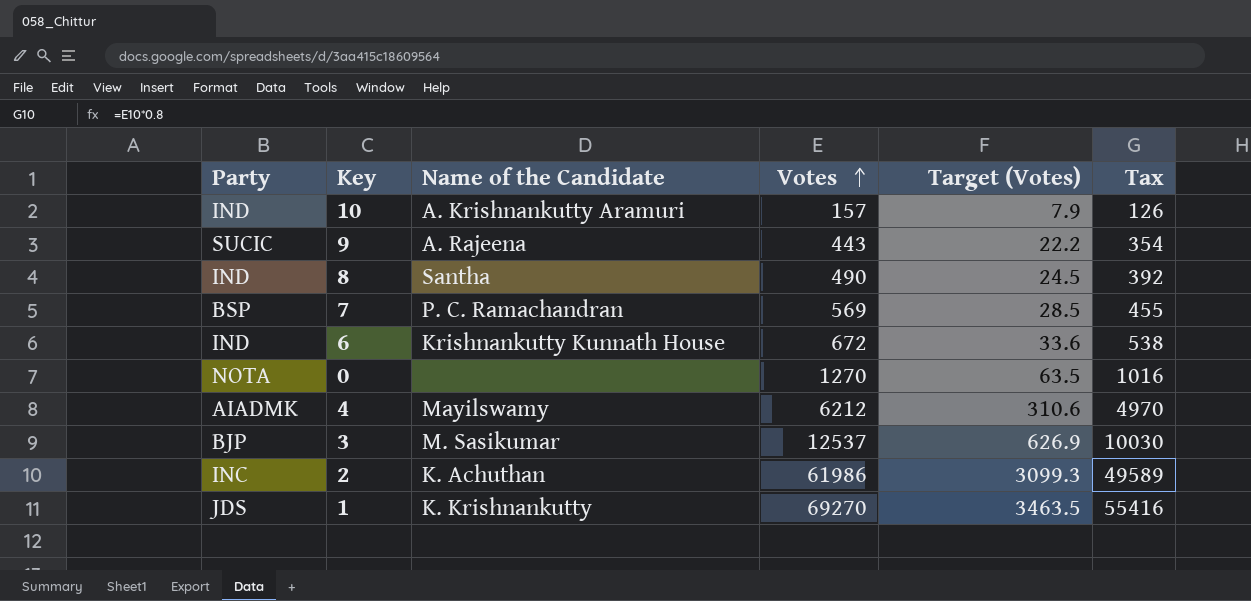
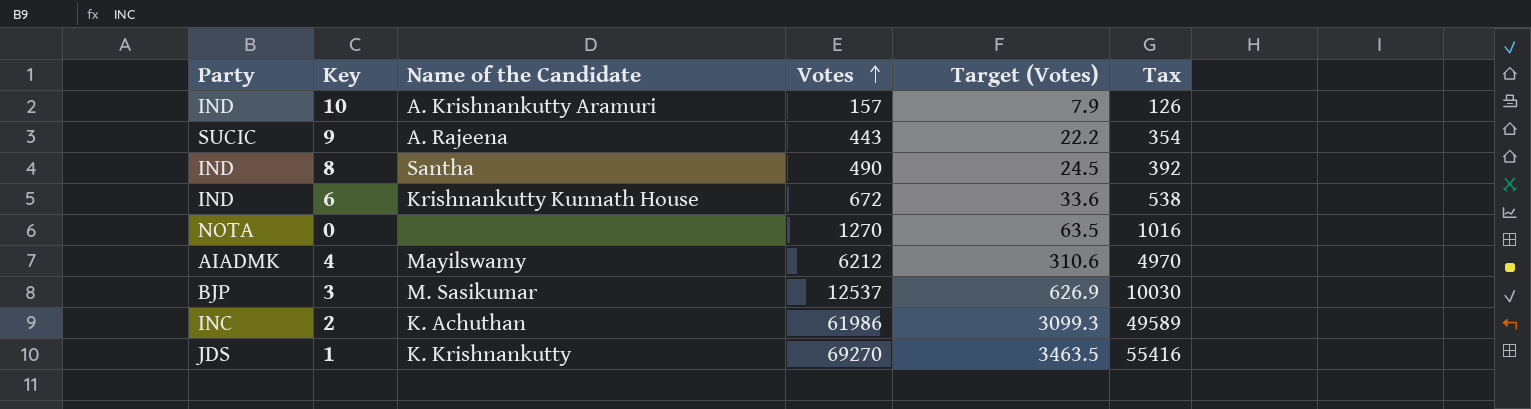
row 7: BSP | P. C. Ramachandran | 569 | 28.5 | 455 -> none

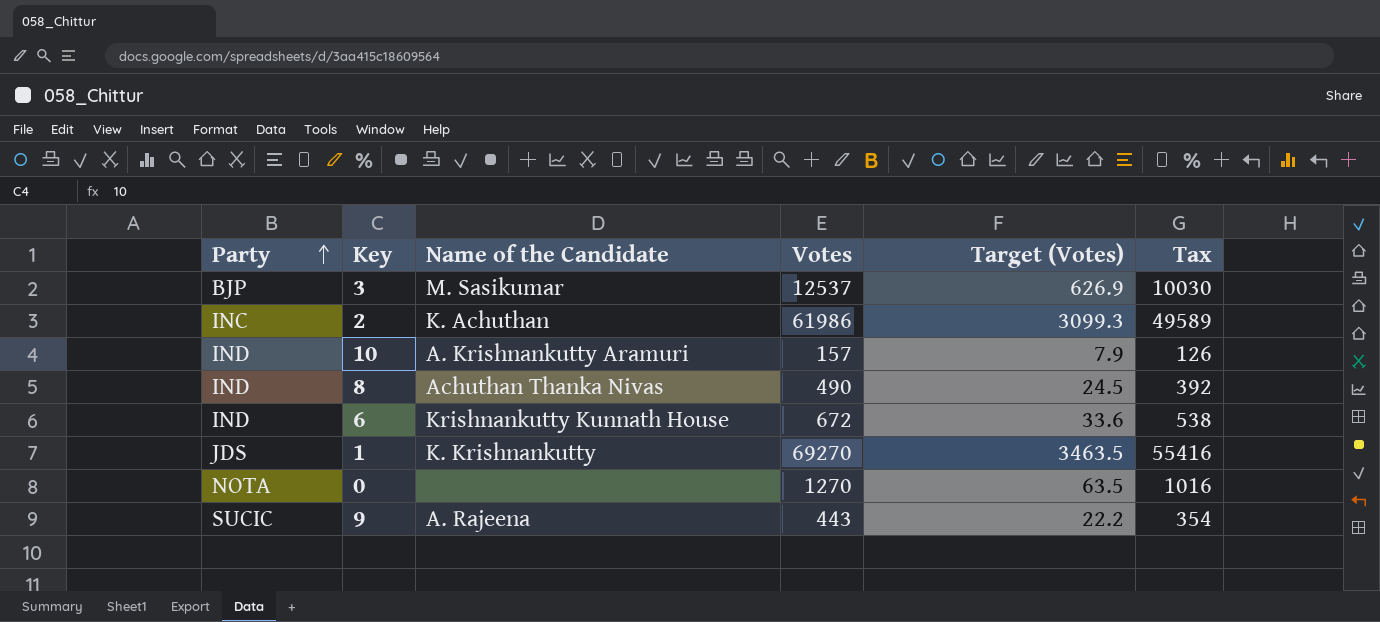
row order: Votes ascending -> Party ascending
row 4: AIADMK | Mayilswamy | 6212 | 310.6 | 4970 -> none
8 | Name of the Candidate: Santha -> Achuthan Thanka Nivas

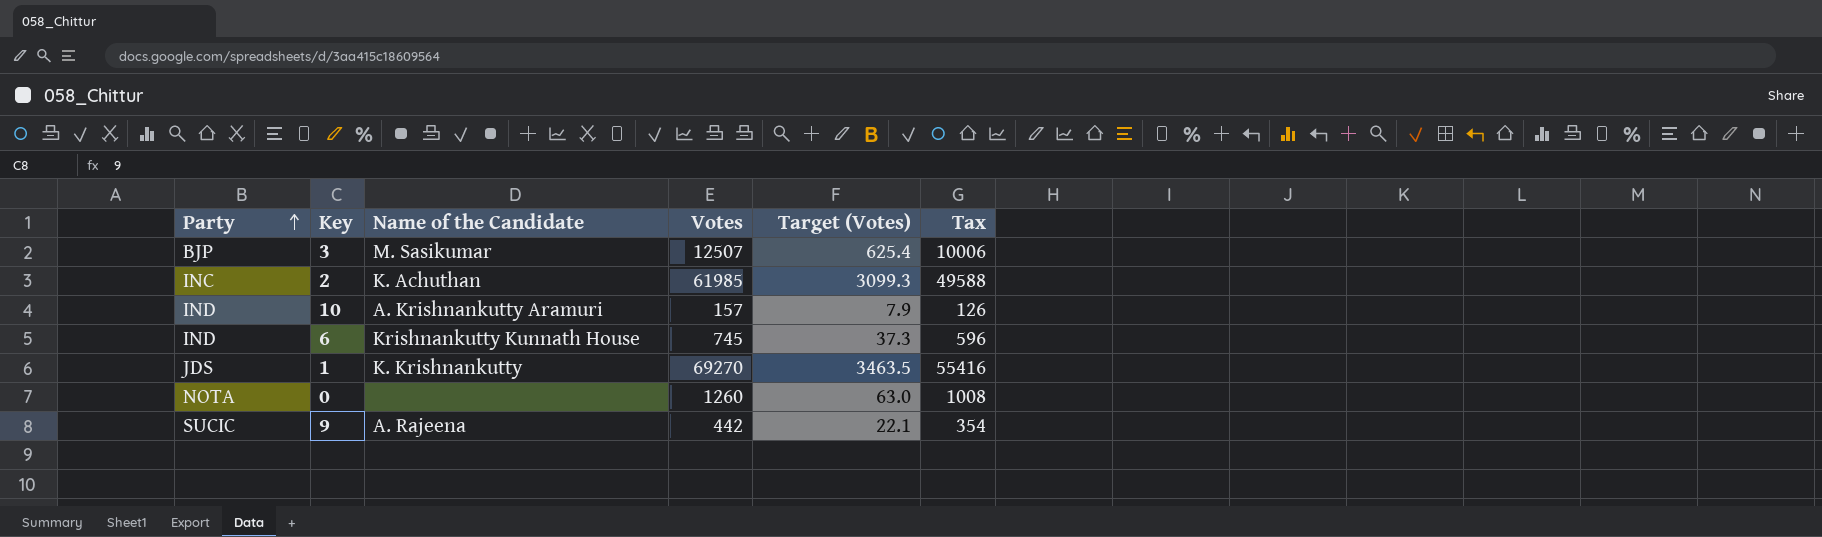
row 8: IND | Achuthan Thanka Nivas | 490 | 24.5 | 392 -> none
3 | Votes: 12537 -> 12507
3 | Target (Votes): 626.9 -> 625.4
3 | Tax: 10030 -> 10006
2 | Votes: 61986 -> 61985
2 | Tax: 49589 -> 49588
6 | Votes: 672 -> 745
6 | Target (Votes): 33.6 -> 37.3
6 | Tax: 538 -> 596
0 | Votes: 1270 -> 1260
0 | Target (Votes): 63.5 -> 63.0
0 | Tax: 1016 -> 1008
9 | Votes: 443 -> 442
9 | Target (Votes): 22.2 -> 22.1

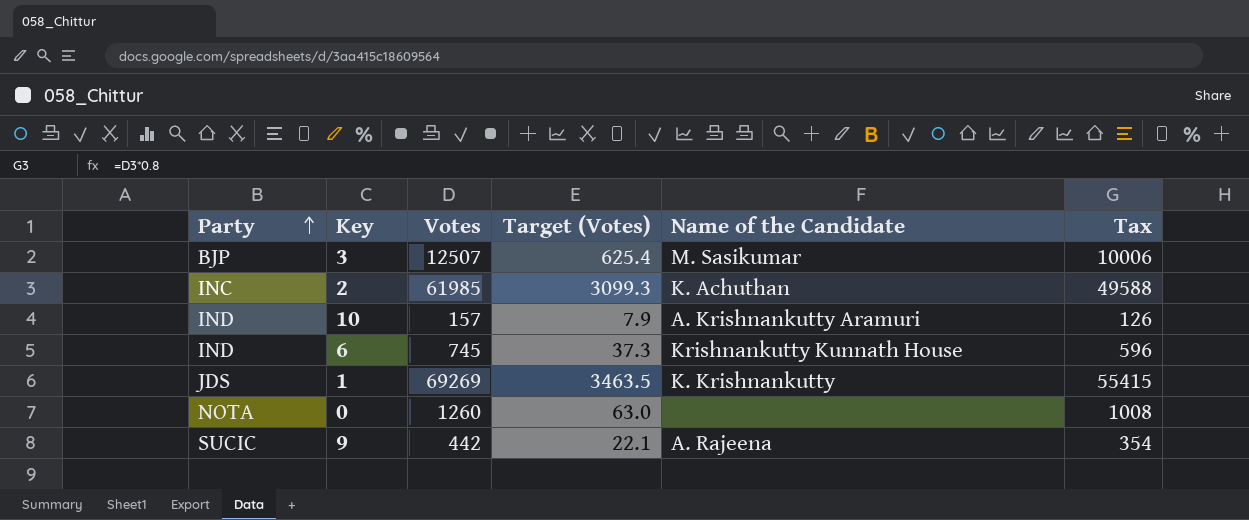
column Name of the Candidate | position: 3 -> 5
1 | Votes: 69270 -> 69269
1 | Tax: 55416 -> 55415

